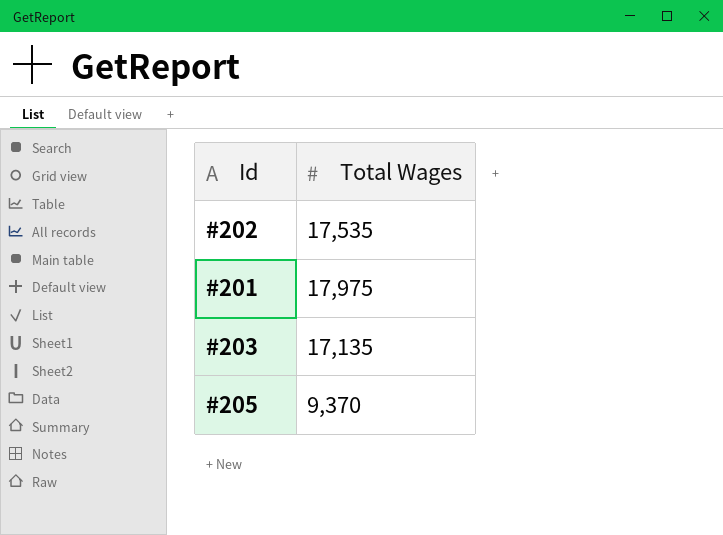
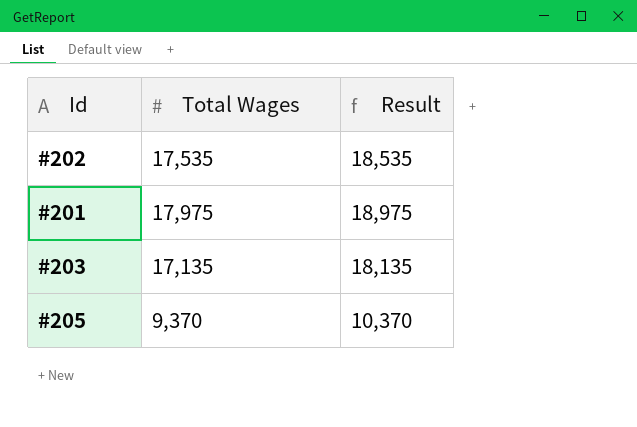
column Result | formula: none -> [Total Wages] + 1000

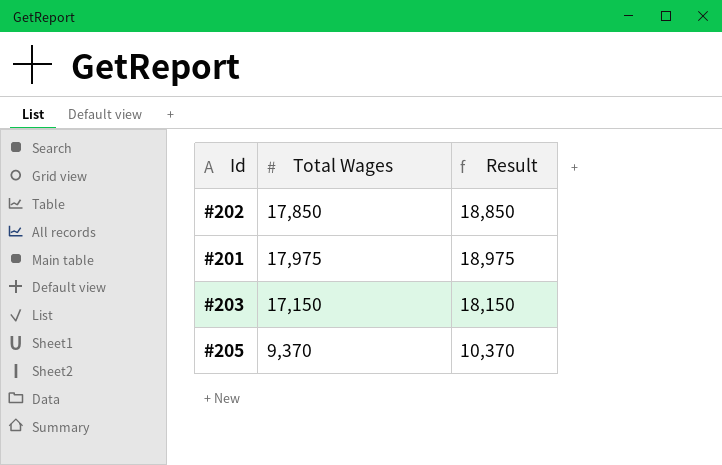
#202 | Total Wages: 17,535 -> 17,850
#202 | Result: 18,535 -> 18,850
#203 | Total Wages: 17,135 -> 17,150
#203 | Result: 18,135 -> 18,150

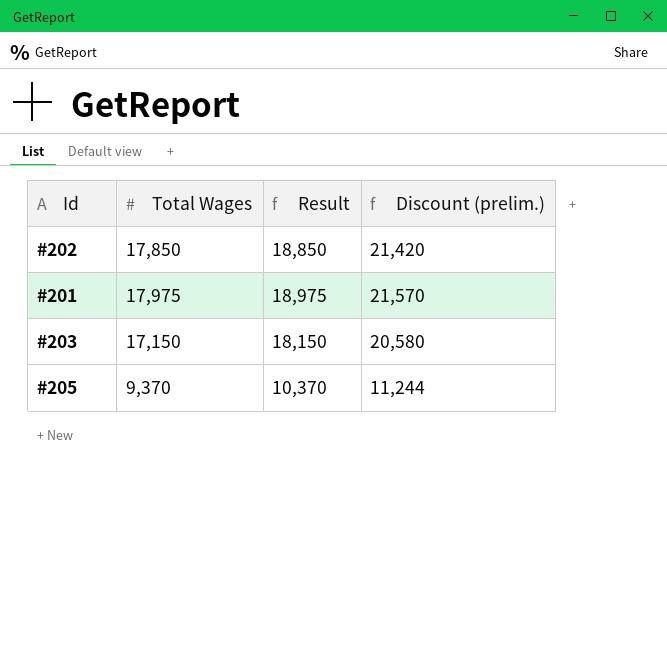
column Discount (prelim.) | formula: none -> [Total Wages] * 1.2

